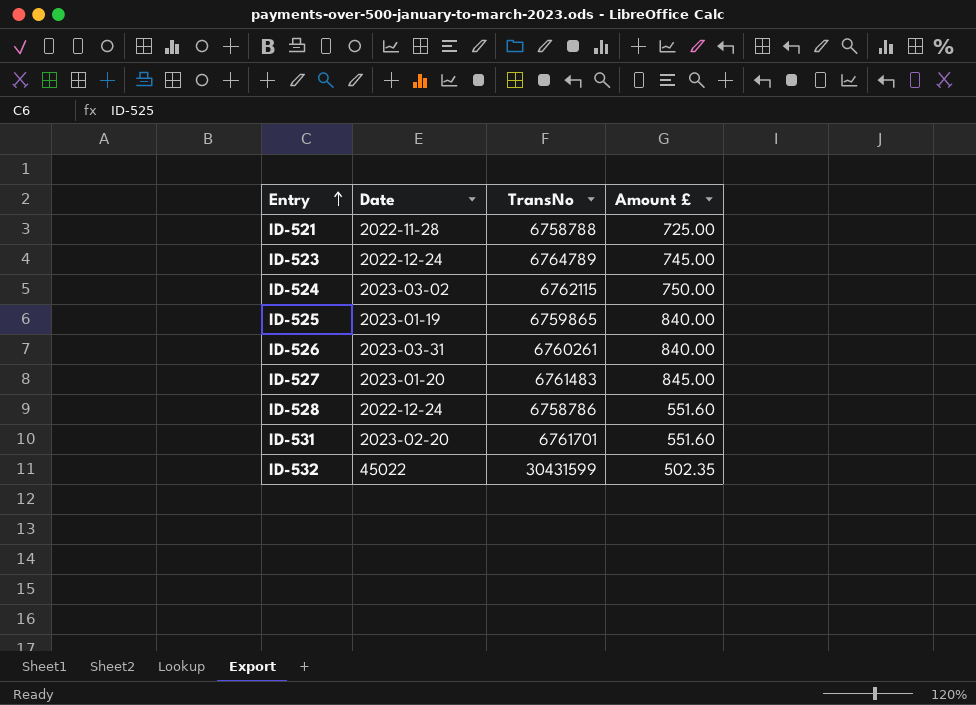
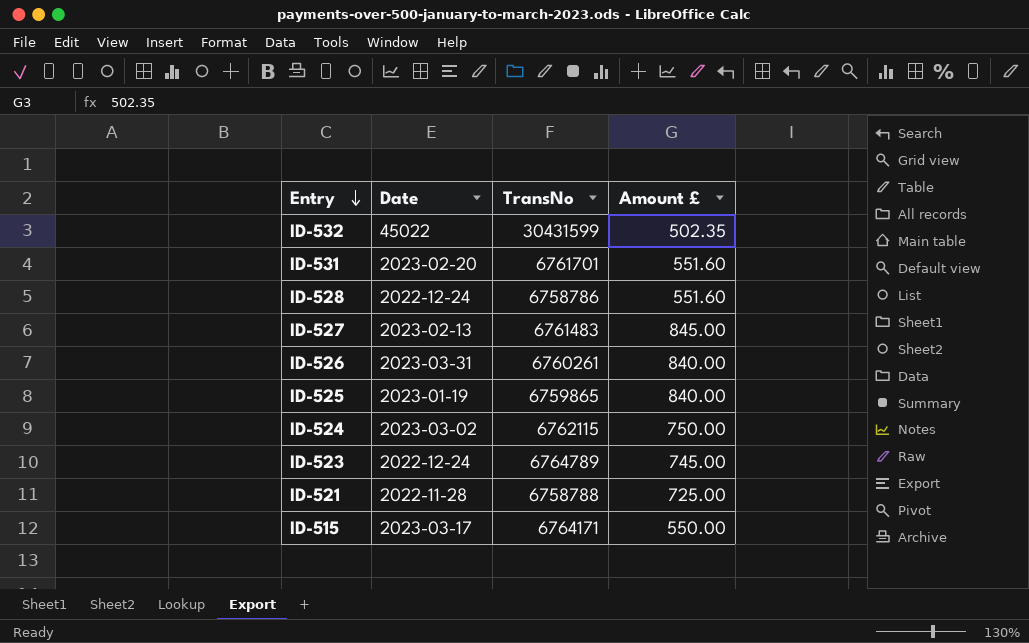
row order: Entry ascending -> Entry descending
ID-527 | Date: 2023-01-20 -> 2023-02-13
row ID-515: none -> 2023-03-17 | 6764171 | 550.00

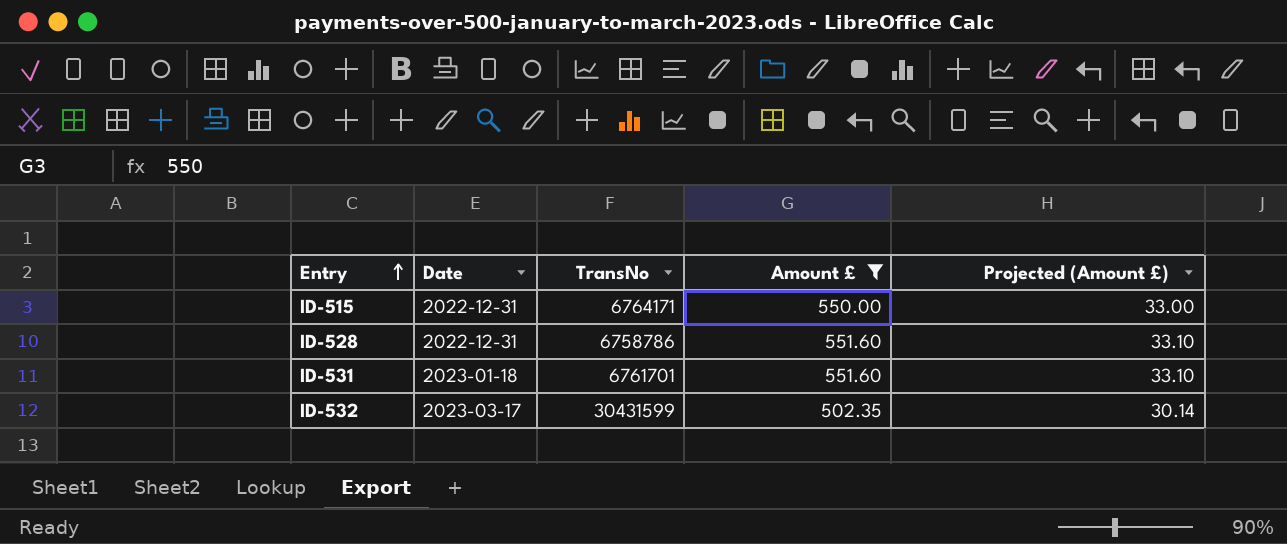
filter: none -> Amount £ <= 551.60
row order: Entry descending -> Entry ascending
column Projected (Amount £) | formula: none -> [Amount £] * 0.06
ID-515 | Date: 2023-03-17 -> 2022-12-31
ID-528 | Date: 2022-12-24 -> 2022-12-31
ID-531 | Date: 2023-02-20 -> 2023-01-18
ID-532 | Date: 45022 -> 2023-03-17

